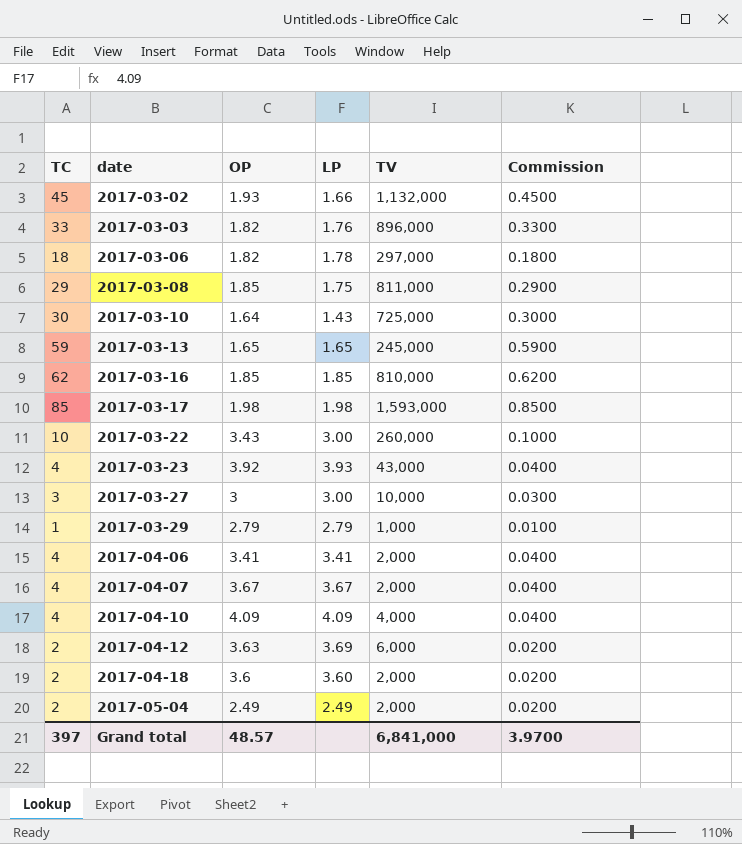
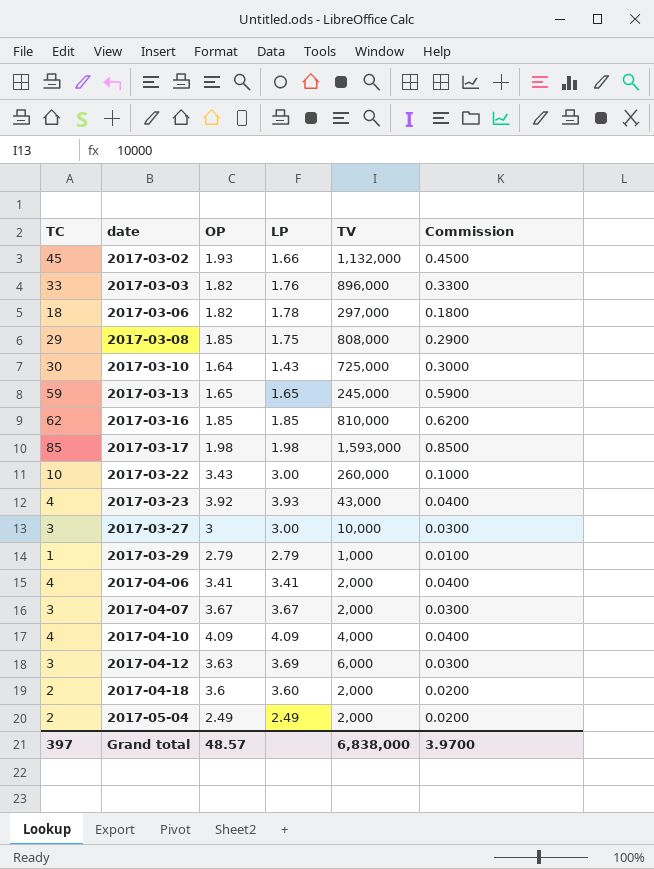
2017-03-08 | TV: 811,000 -> 808,000
2017-04-07 | TC: 4 -> 3
2017-04-07 | Commission: 0.0400 -> 0.0300
2017-04-12 | TC: 2 -> 3
2017-04-12 | Commission: 0.0200 -> 0.0300
Grand total | TV: 6,841,000 -> 6,838,000

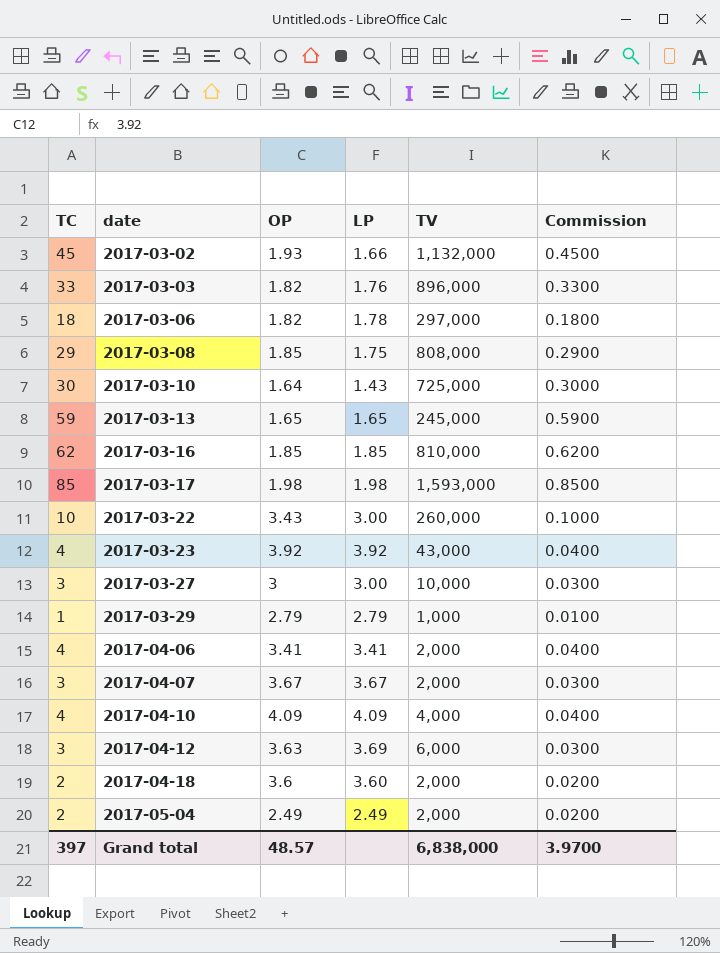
2017-03-23 | LP: 3.93 -> 3.92

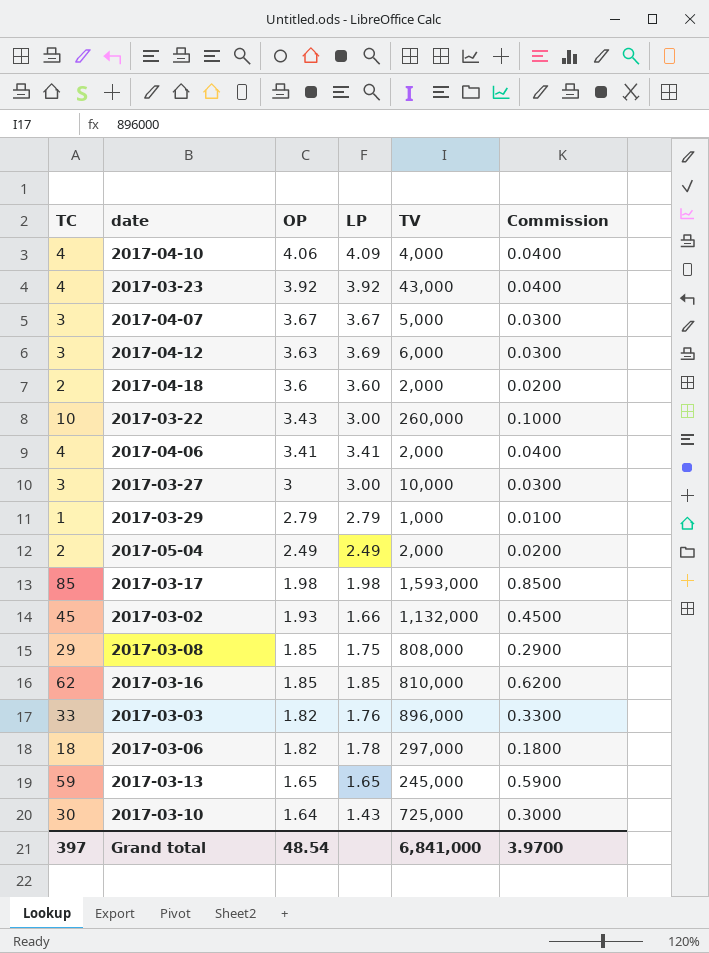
row order: date ascending -> OP descending
2017-04-10 | OP: 4.09 -> 4.06
2017-04-07 | TV: 2,000 -> 5,000
Grand total | OP: 48.57 -> 48.54
Grand total | TV: 6,838,000 -> 6,841,000

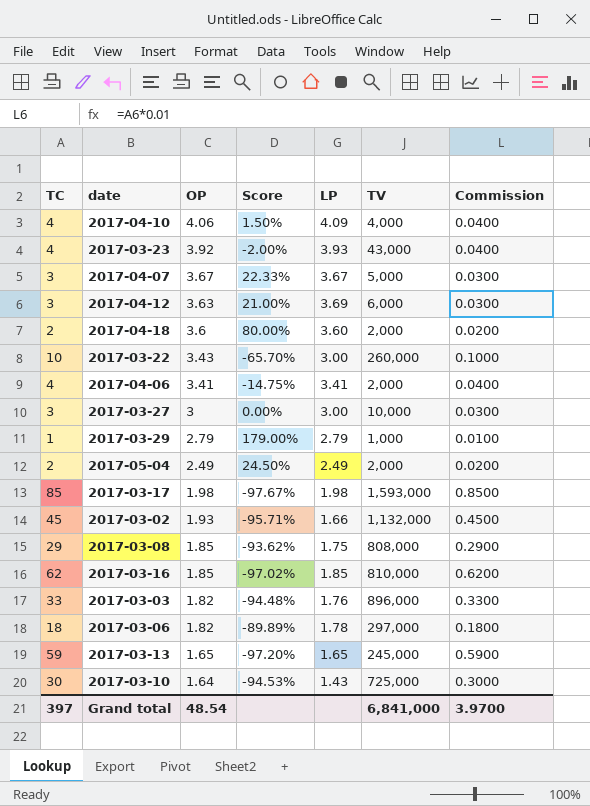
column Score | formula: none -> ([OP] - [TC]) / [TC]
2017-03-23 | LP: 3.92 -> 3.93

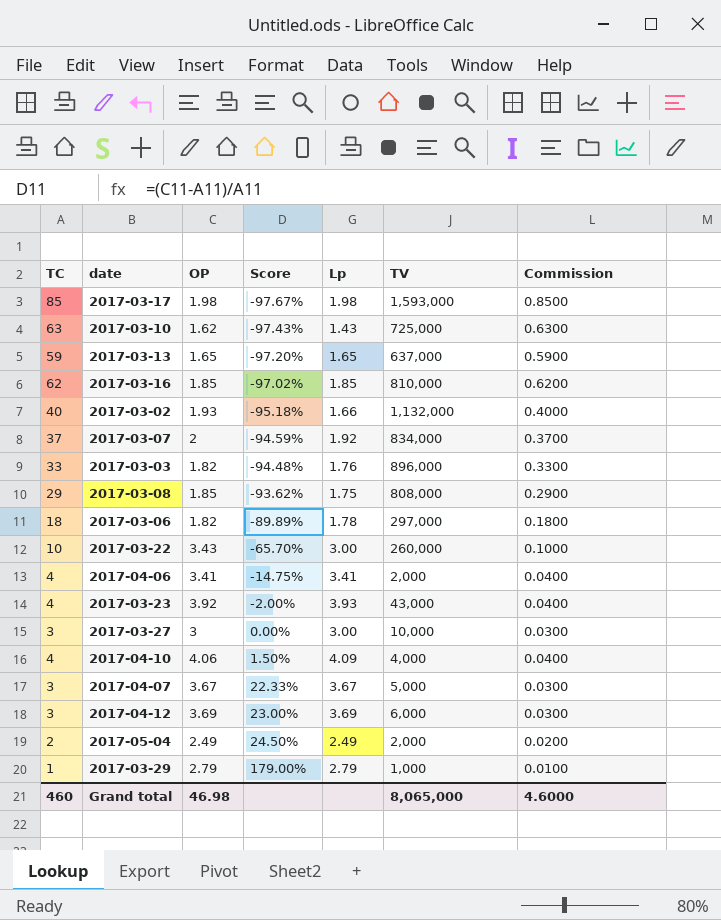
row order: OP descending -> Score ascending
column name: LP -> Lp
row 2017-04-18: 2 | 3.6 | 80.00% | 3.60 | 2,000 | 0.0200 -> none
2017-03-10 | TC: 30 -> 63
2017-03-10 | OP: 1.64 -> 1.62
2017-03-10 | Score: -94.53% -> -97.43%
2017-03-10 | Commission: 0.3000 -> 0.6300
2017-03-13 | TV: 245,000 -> 637,000
2017-03-02 | TC: 45 -> 40
2017-03-02 | Score: -95.71% -> -95.18%
2017-03-02 | Commission: 0.4500 -> 0.4000
row 2017-03-07: none -> 37 | 2 | -94.59% | 1.92 | 834,000 | 0.3700
2017-04-12 | OP: 3.63 -> 3.69
2017-04-12 | Score: 21.00% -> 23.00%
Grand total | TC: 397 -> 460
Grand total | OP: 48.54 -> 46.98
Grand total | TV: 6,841,000 -> 8,065,000
Grand total | Commission: 3.9700 -> 4.6000

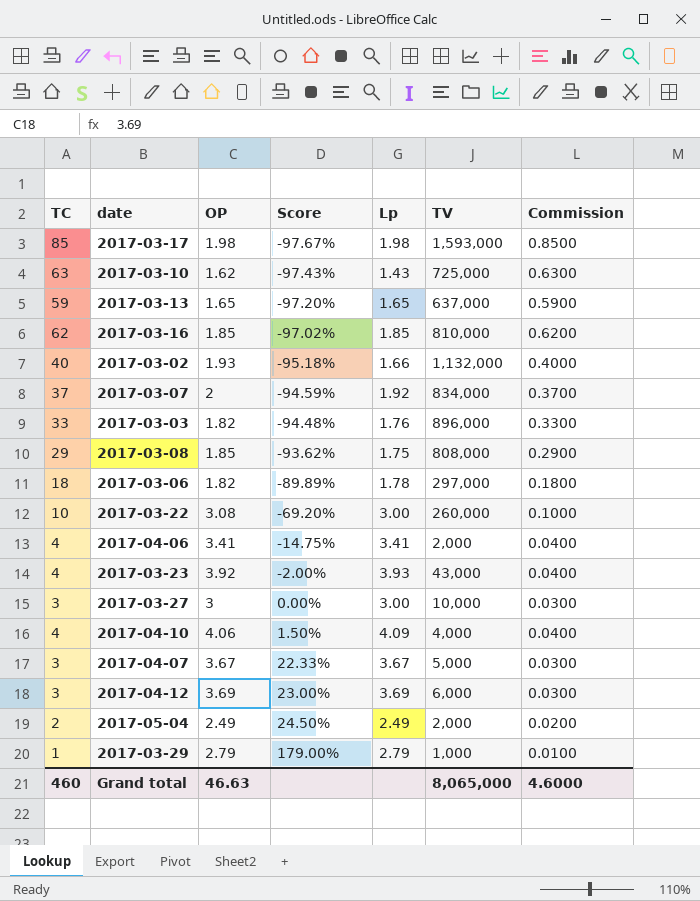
2017-03-22 | OP: 3.43 -> 3.08
2017-03-22 | Score: -65.70% -> -69.20%
Grand total | OP: 46.98 -> 46.63

